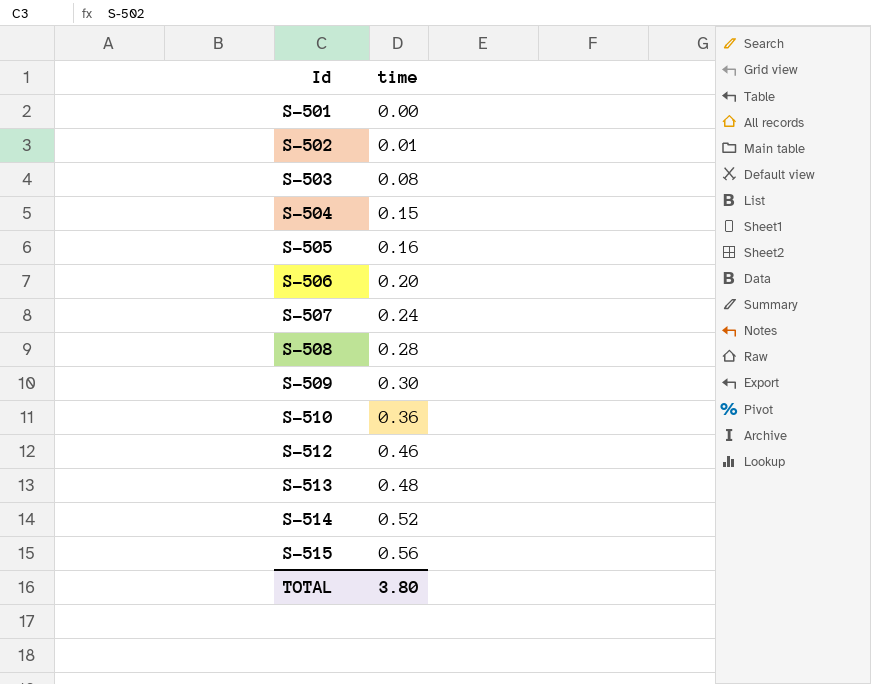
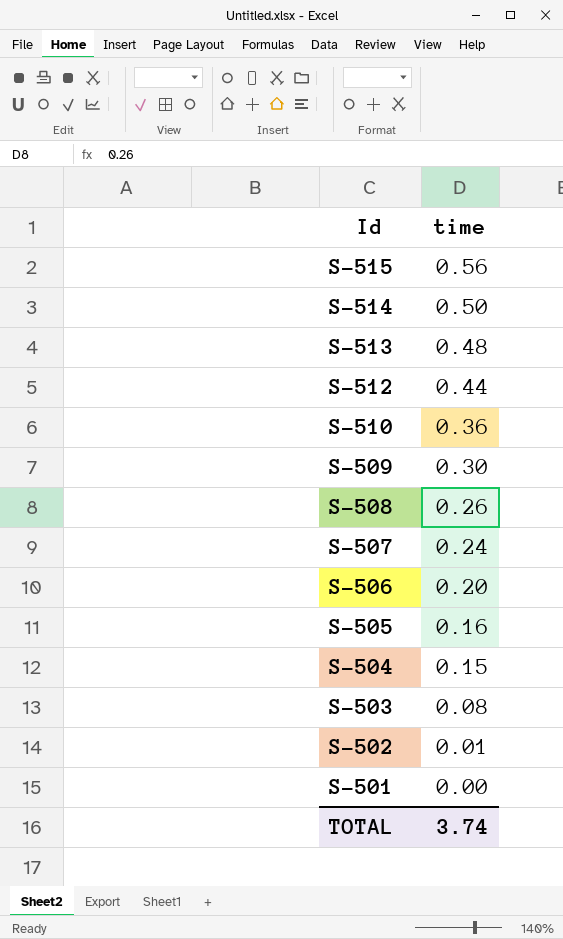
row order: Id ascending -> Id descending
S-514 | time: 0.52 -> 0.50
S-512 | time: 0.46 -> 0.44
S-508 | time: 0.28 -> 0.26
TOTAL | time: 3.80 -> 3.74

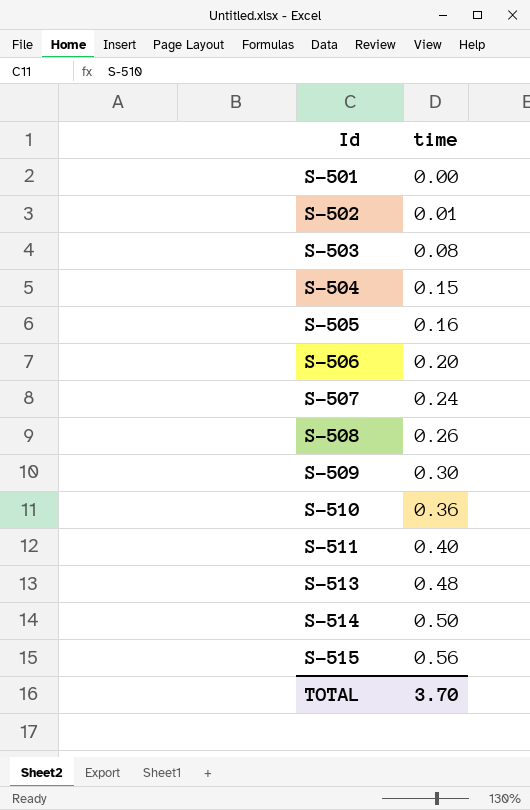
row order: Id descending -> Id ascending
row S-512: 0.44 -> none
row S-511: none -> 0.40
TOTAL | time: 3.74 -> 3.70

